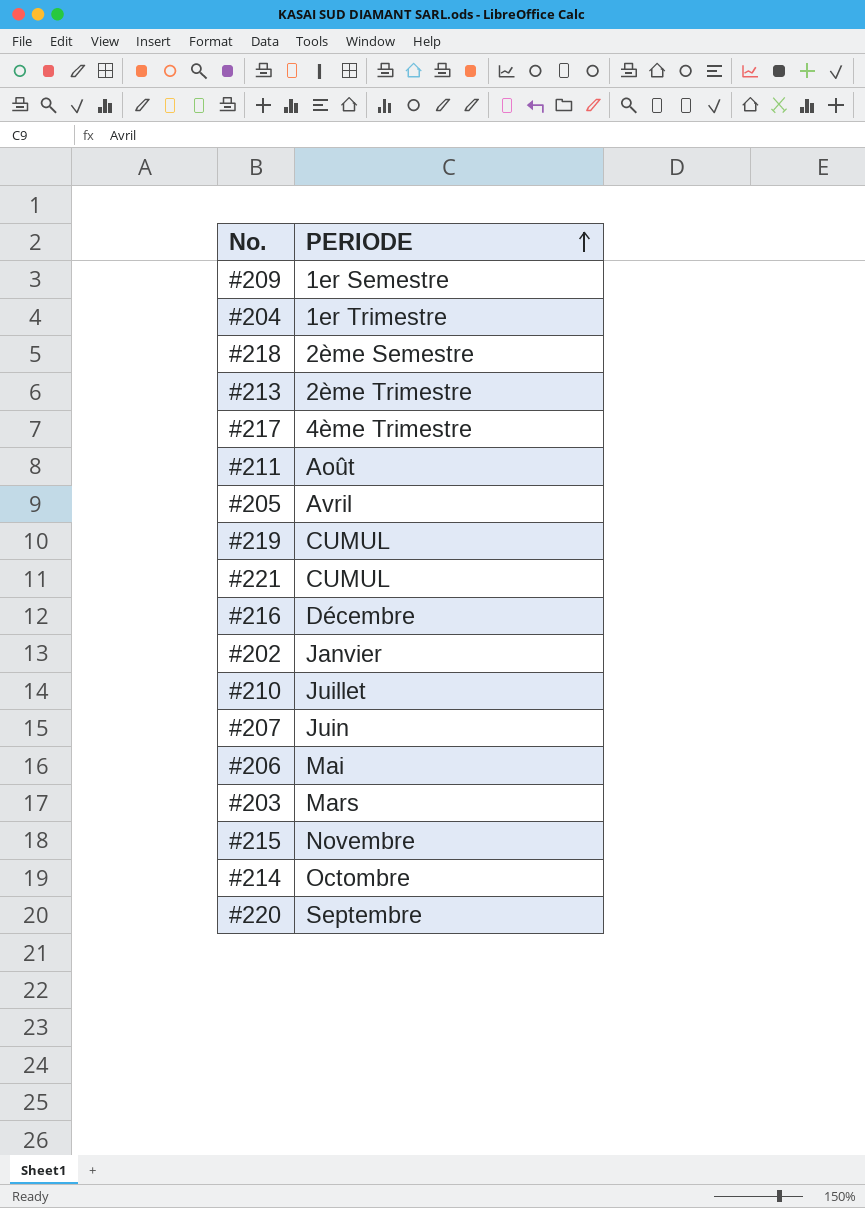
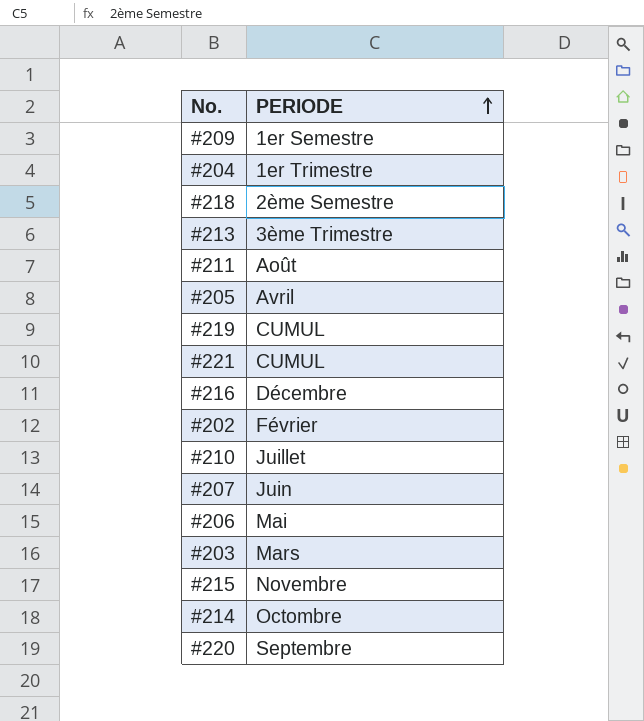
row #217: 4ème Trimestre -> none
#213 | PERIODE: 2ème Trimestre -> 3ème Trimestre
#202 | PERIODE: Janvier -> Février

